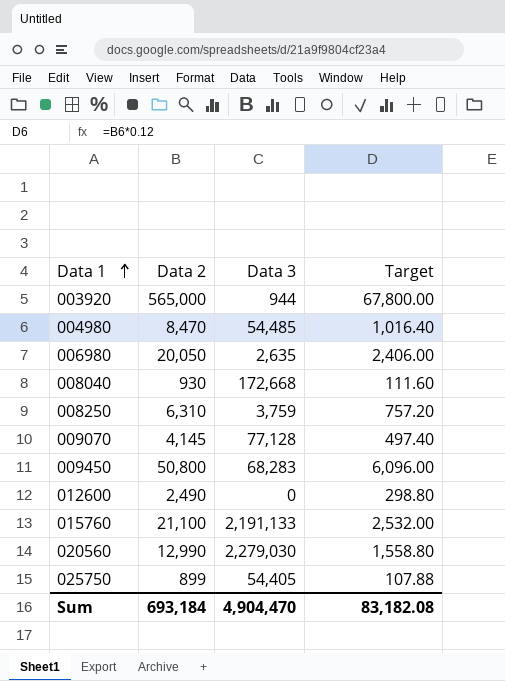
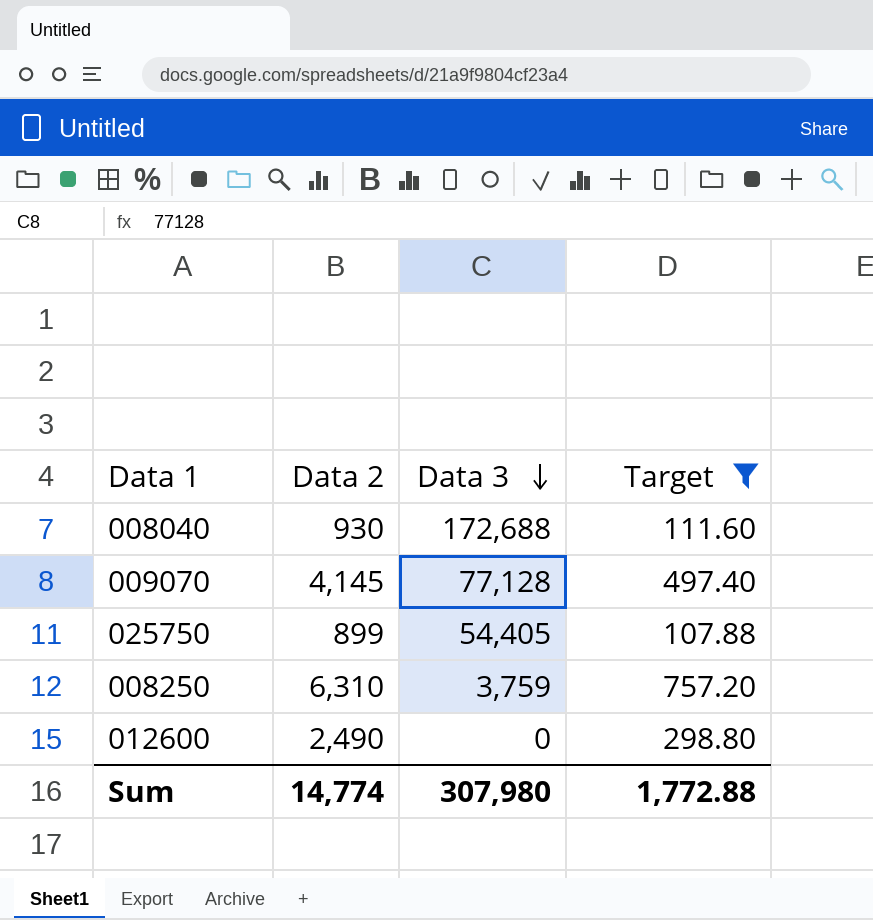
filter: none -> Target <= 757.20
row order: Data 1 ascending -> Data 3 descending
008040 | Data 3: 172,668 -> 172,688
Sum | Data 2: 693,184 -> 14,774
Sum | Data 3: 4,904,470 -> 307,980
Sum | Target: 83,182.08 -> 1,772.88

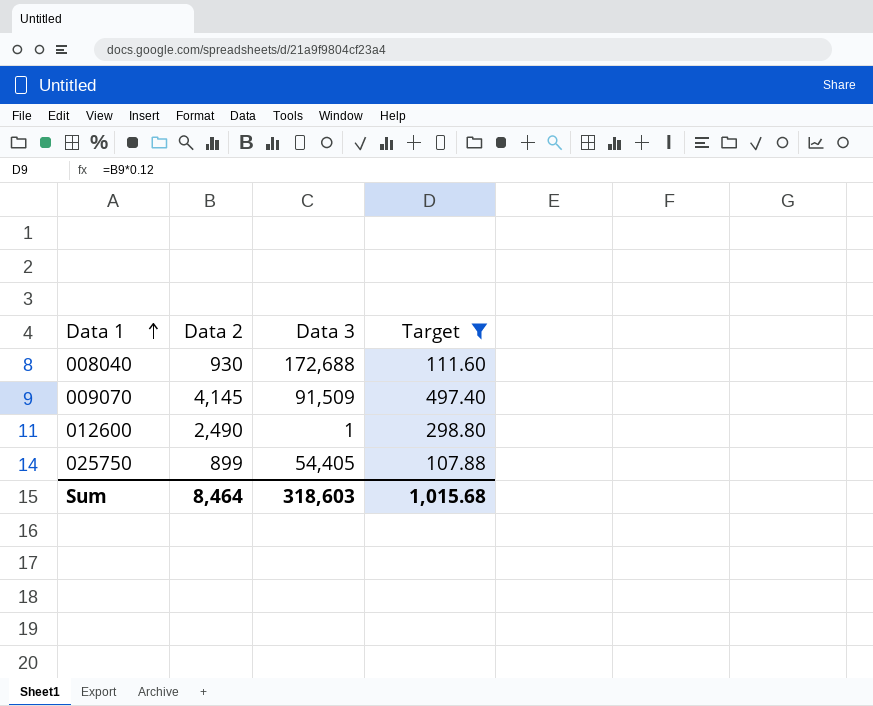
row order: Data 3 descending -> Data 1 ascending
row 008250: 6,310 | 3,759 | 757.20 -> none
009070 | Data 3: 77,128 -> 91,509
012600 | Data 3: 0 -> 1
Sum | Data 2: 14,774 -> 8,464
Sum | Data 3: 307,980 -> 318,603
Sum | Target: 1,772.88 -> 1,015.68

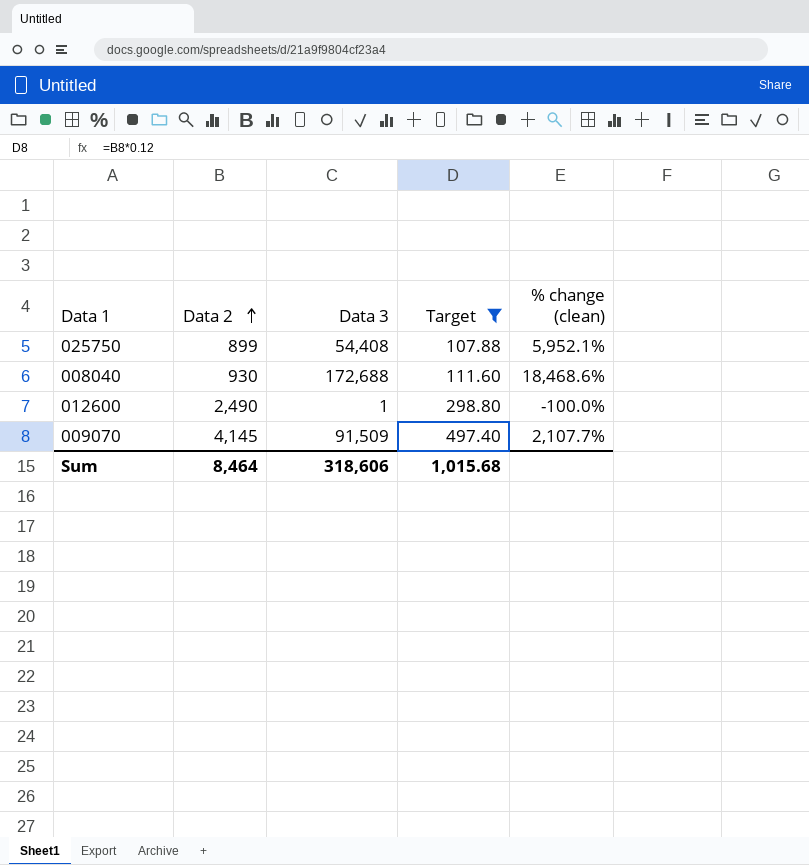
row order: Data 1 ascending -> Data 2 ascending
column % change (clean) | formula: none -> ([Data 3] - [Data 2]) / [Data 2]
025750 | Data 3: 54,405 -> 54,408
Sum | Data 3: 318,603 -> 318,606

